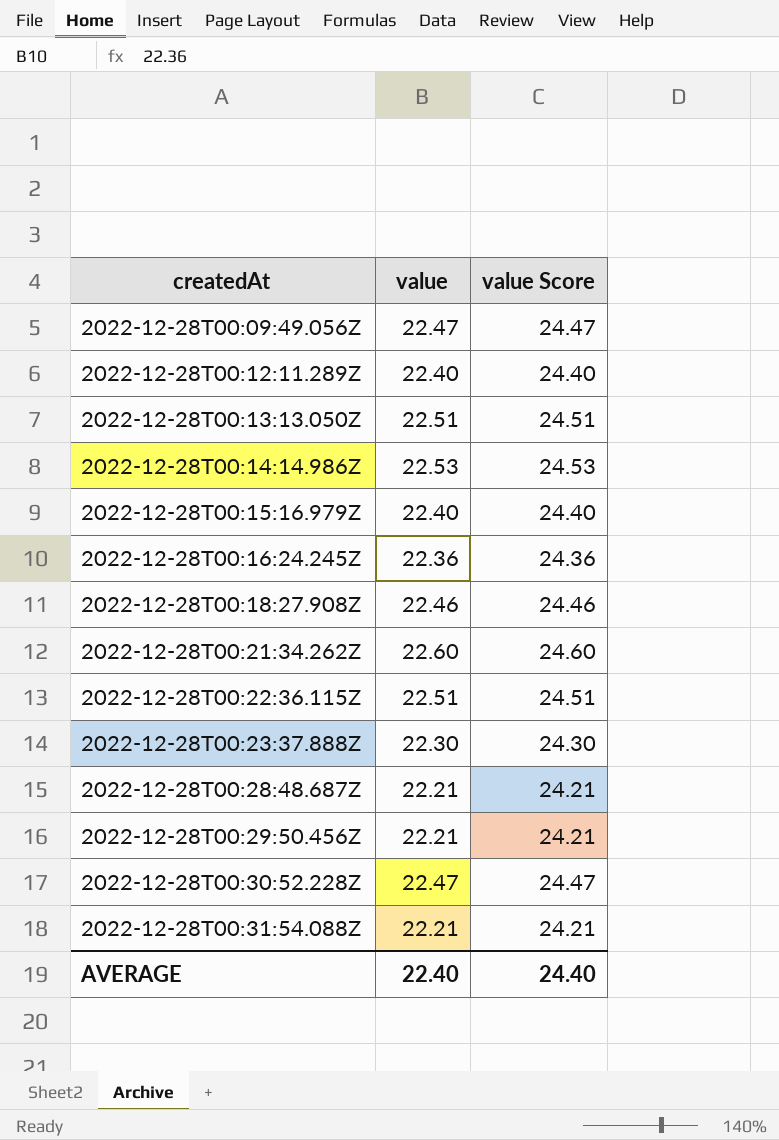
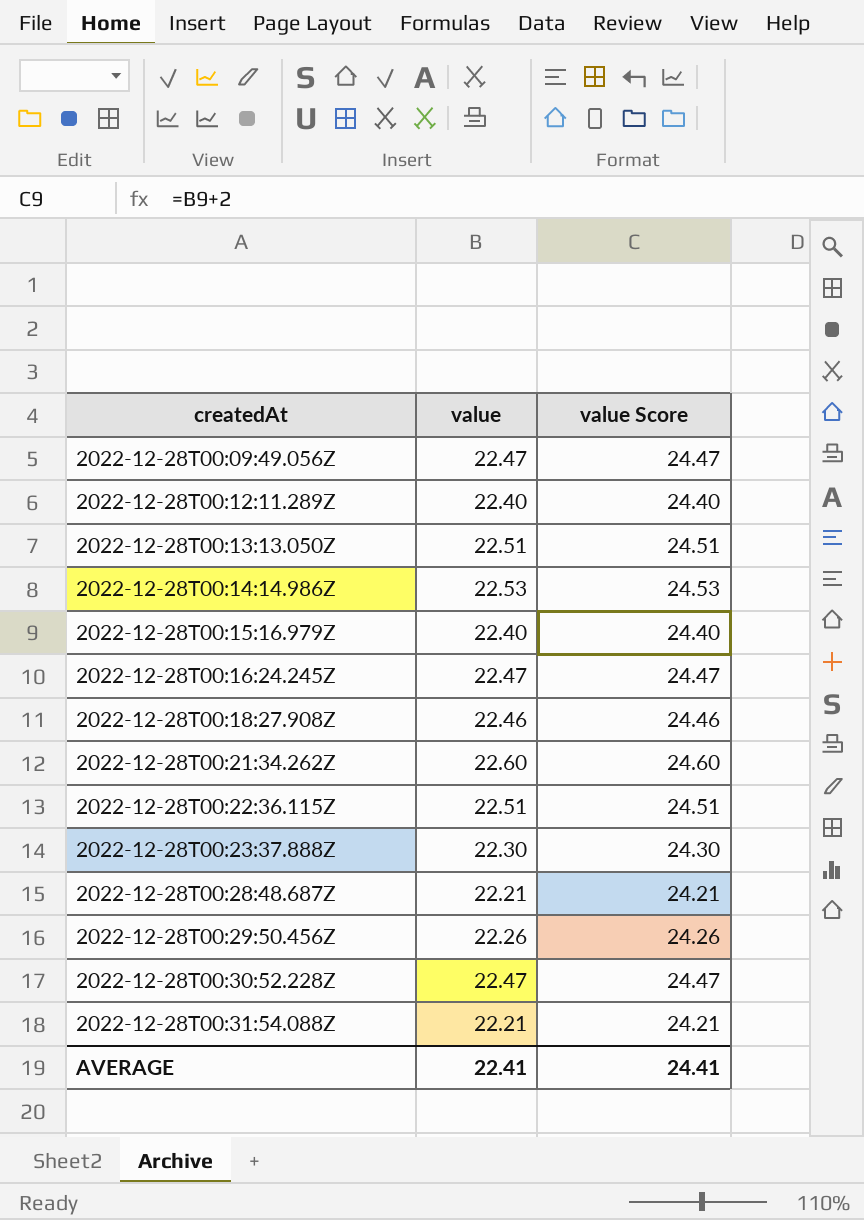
2022-12-28T00:16:24.245Z | value: 22.36 -> 22.47
2022-12-28T00:16:24.245Z | value Score: 24.36 -> 24.47
2022-12-28T00:29:50.456Z | value: 22.21 -> 22.26
2022-12-28T00:29:50.456Z | value Score: 24.21 -> 24.26
AVERAGE | value: 22.40 -> 22.41
AVERAGE | value Score: 24.40 -> 24.41

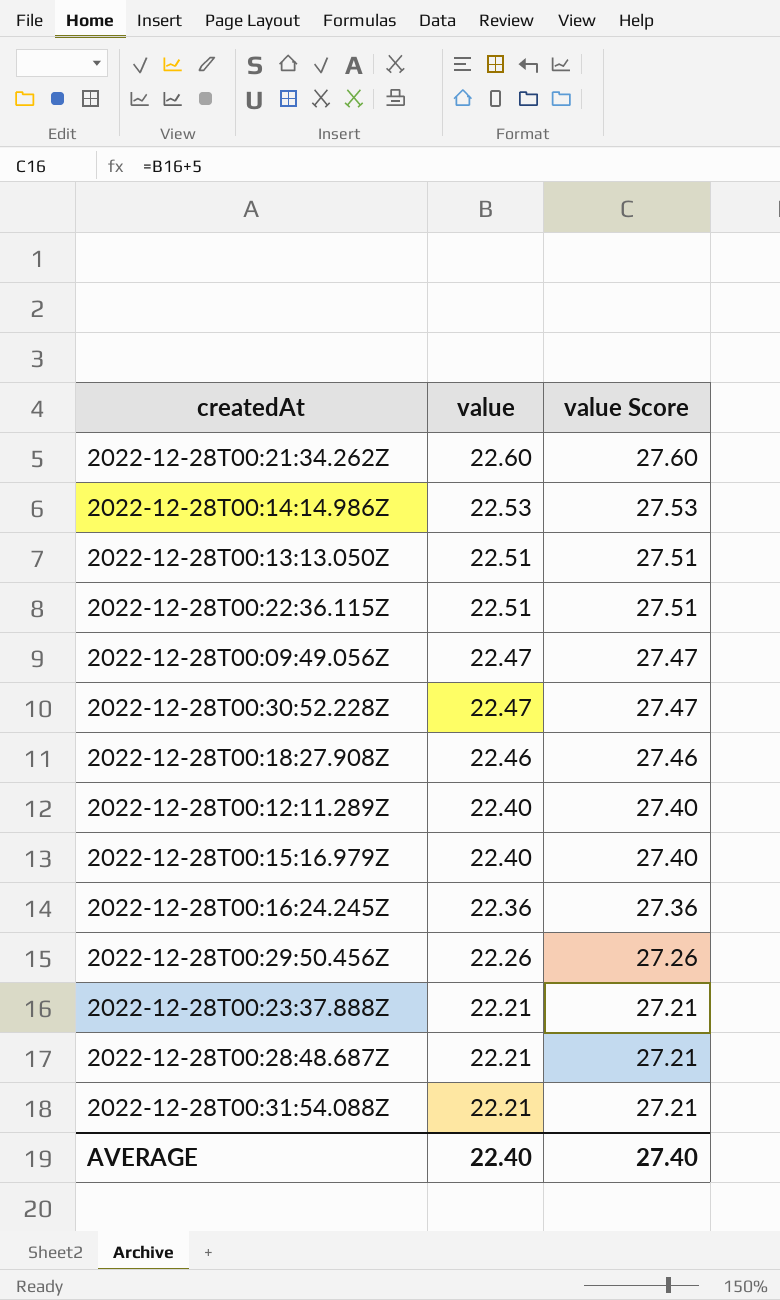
row order: createdAt ascending -> value descending
column value Score | formula: [value] + 2 -> [value] + 5
2022-12-28T00:16:24.245Z | value: 22.47 -> 22.36
2022-12-28T00:23:37.888Z | value: 22.30 -> 22.21
AVERAGE | value: 22.41 -> 22.40
AVERAGE | value Score: 24.41 -> 27.40

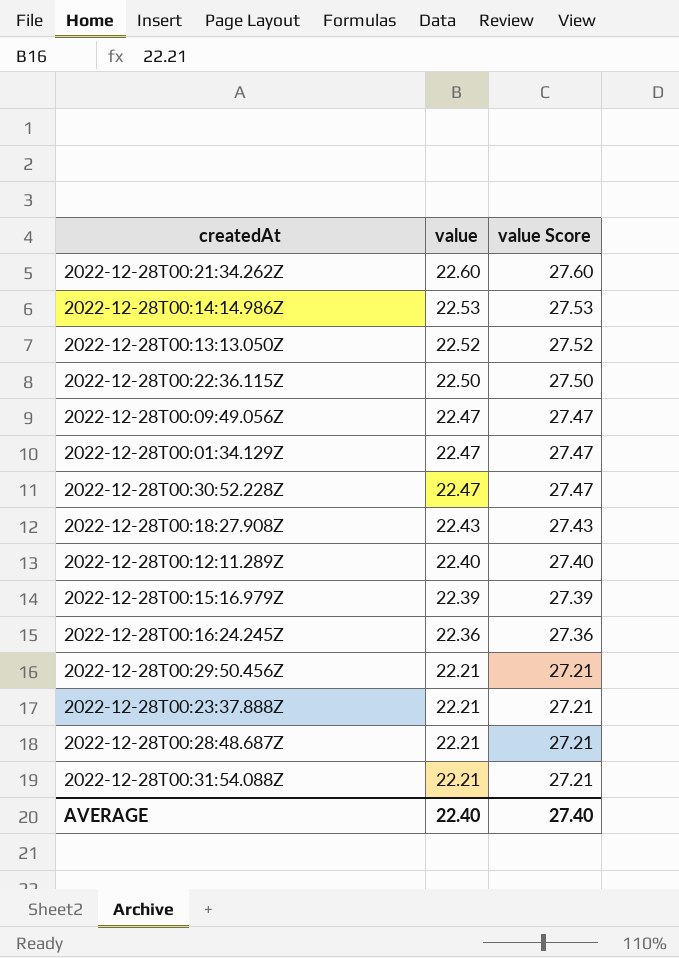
2022-12-28T00:13:13.050Z | value: 22.51 -> 22.52
2022-12-28T00:13:13.050Z | value Score: 27.51 -> 27.52
2022-12-28T00:22:36.115Z | value: 22.51 -> 22.50
2022-12-28T00:22:36.115Z | value Score: 27.51 -> 27.50
row 2022-12-28T00:01:34.129Z: none -> 22.47 | 27.47
2022-12-28T00:18:27.908Z | value: 22.46 -> 22.43
2022-12-28T00:18:27.908Z | value Score: 27.46 -> 27.43
2022-12-28T00:15:16.979Z | value: 22.40 -> 22.39
2022-12-28T00:15:16.979Z | value Score: 27.40 -> 27.39
2022-12-28T00:29:50.456Z | value: 22.26 -> 22.21
2022-12-28T00:29:50.456Z | value Score: 27.26 -> 27.21

